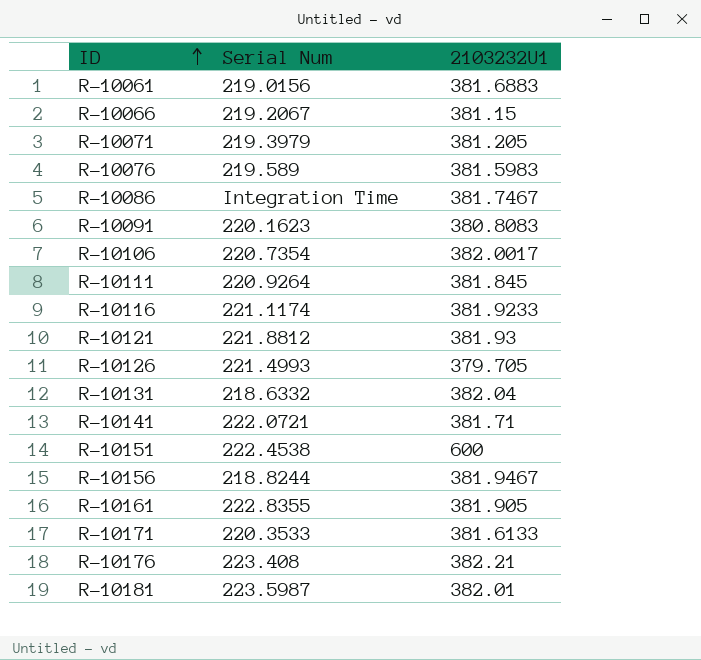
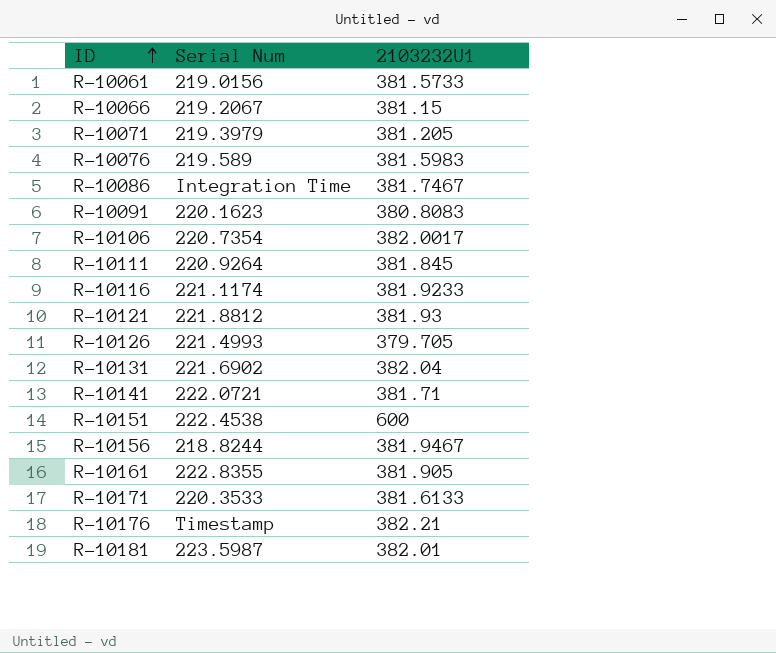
R-10061 | 2103232U1: 381.6883 -> 381.5733
R-10131 | Serial Num: 218.6332 -> 221.6902
R-10176 | Serial Num: 223.408 -> Timestamp

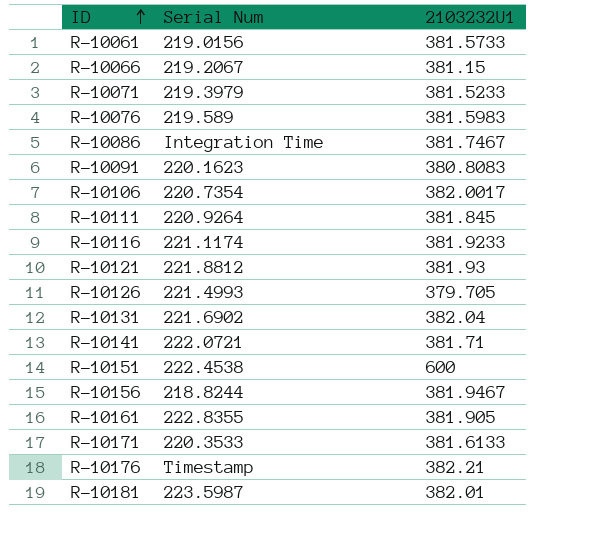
R-10071 | 2103232U1: 381.205 -> 381.5233

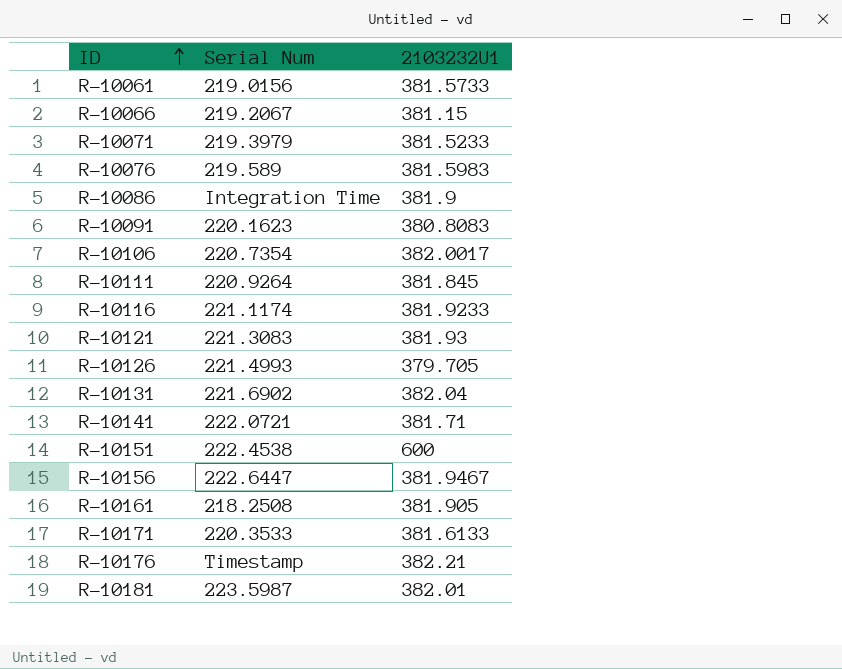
R-10086 | 2103232U1: 381.7467 -> 381.9
R-10121 | Serial Num: 221.8812 -> 221.3083
R-10156 | Serial Num: 218.8244 -> 222.6447
R-10161 | Serial Num: 222.8355 -> 218.2508

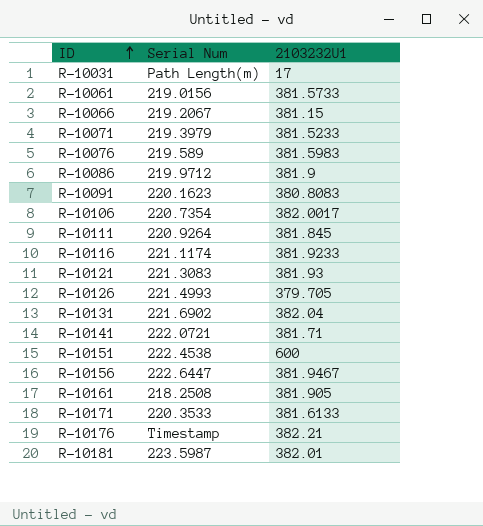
row R-10031: none -> Path Length(m) | 17
R-10086 | Serial Num: Integration Time -> 219.9712

